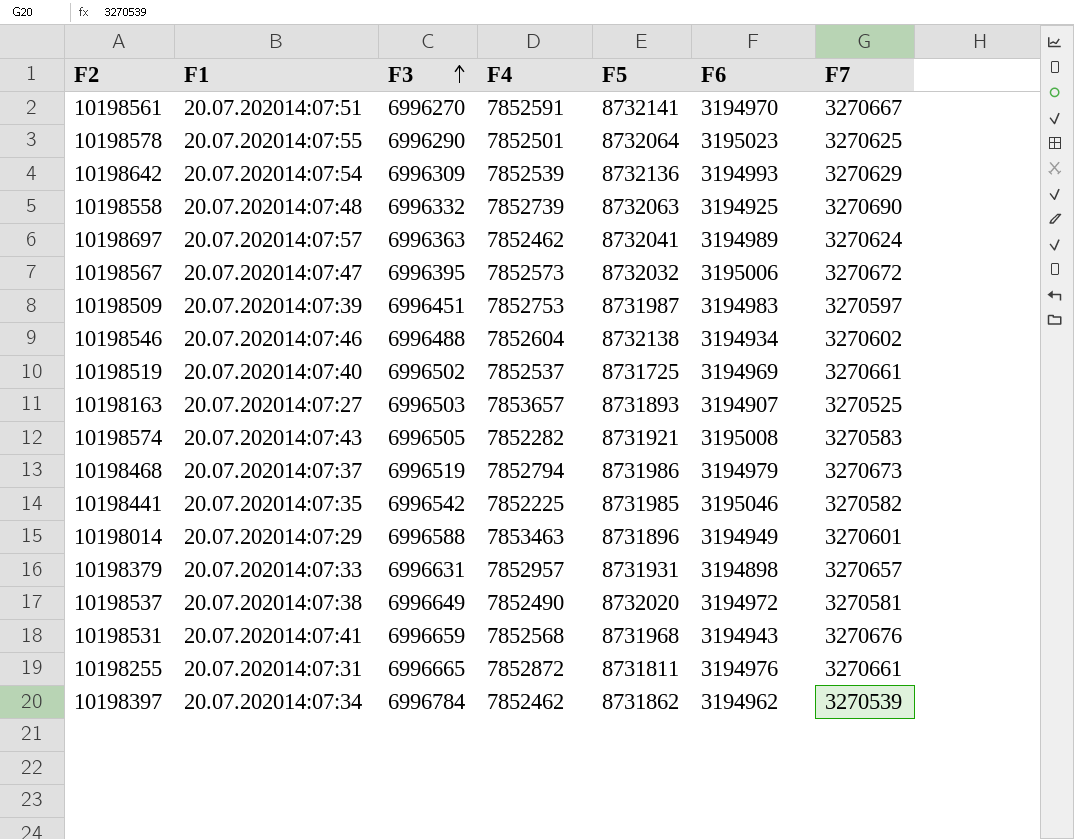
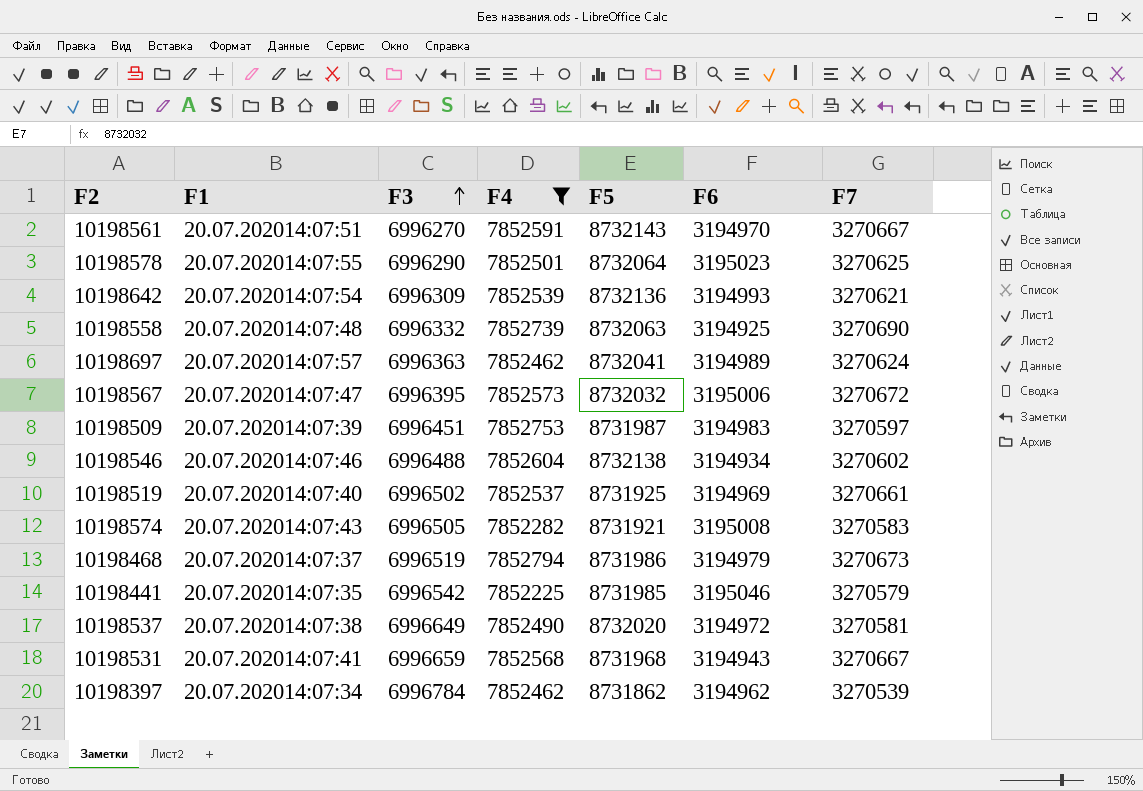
filter: none -> F4 <= 7852794
10198561 | F5: 8732141 -> 8732143
10198642 | F7: 3270629 -> 3270621
10198519 | F5: 8731725 -> 8731925
10198441 | F7: 3270582 -> 3270579
10198531 | F7: 3270676 -> 3270667

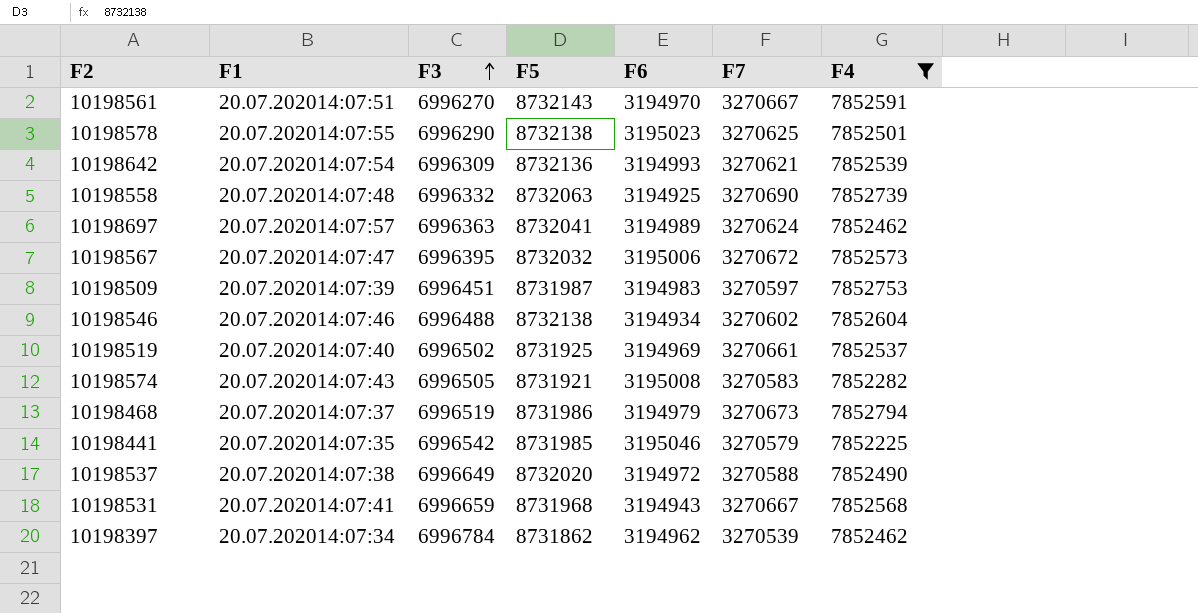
column F4 | position: 4 -> 7
10198578 | F5: 8732064 -> 8732138
10198537 | F7: 3270581 -> 3270588

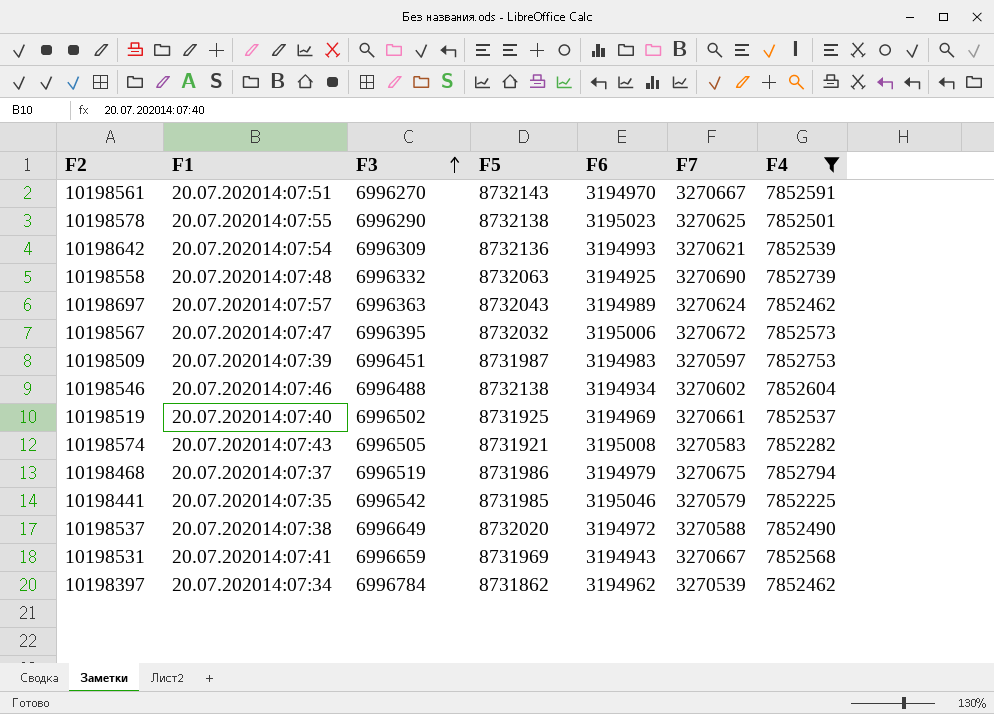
10198697 | F5: 8732041 -> 8732043
10198468 | F7: 3270673 -> 3270675
10198531 | F5: 8731968 -> 8731969

